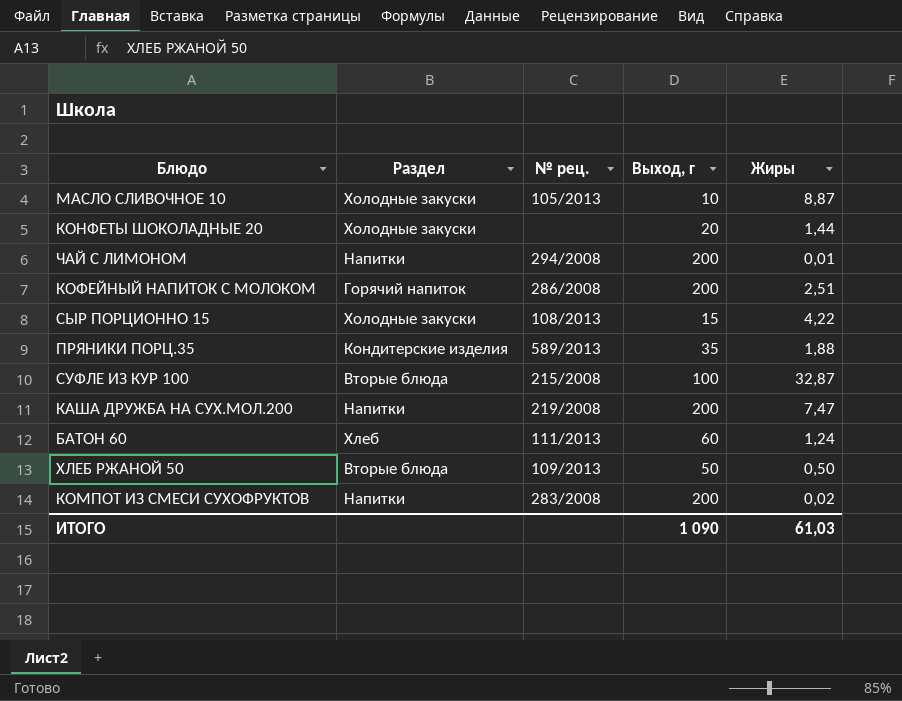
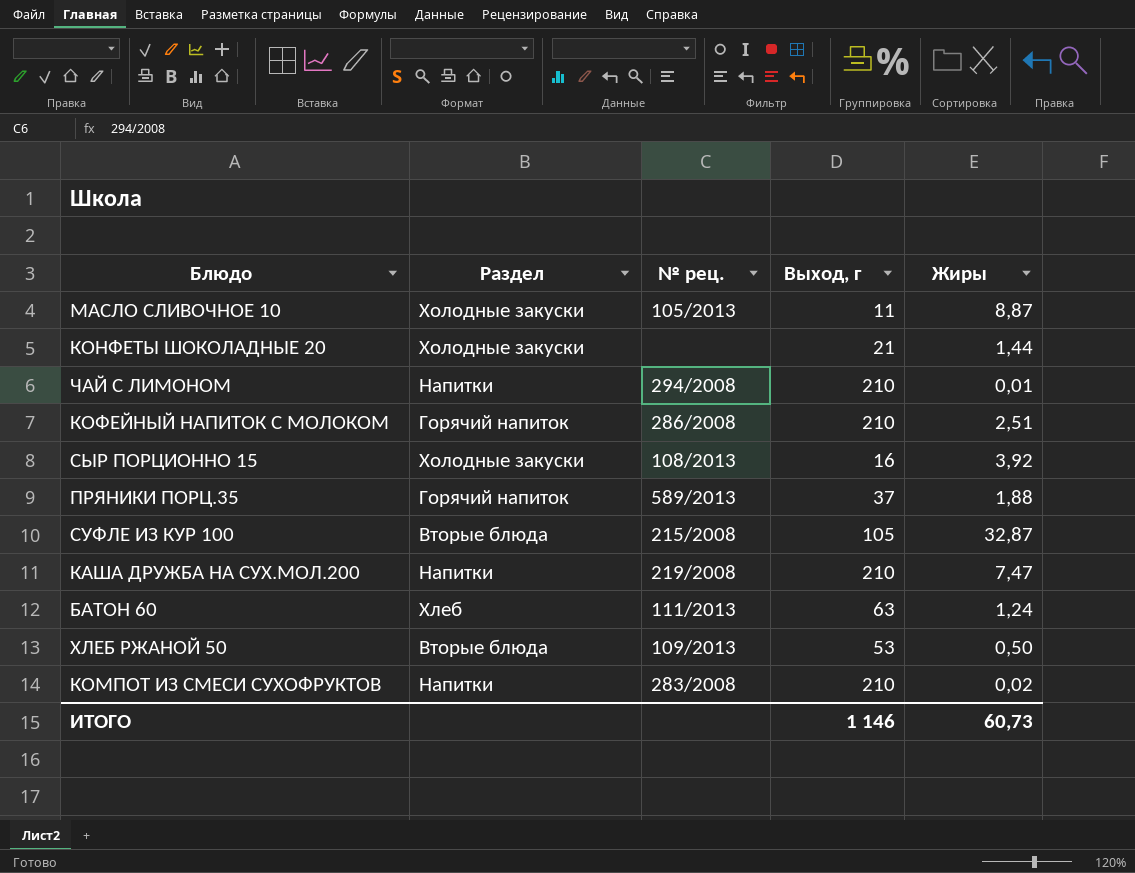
МАСЛО СЛИВОЧНОЕ 10 | Выход, г: 10 -> 11
КОНФЕТЫ ШОКОЛАДНЫЕ 20 | Выход, г: 20 -> 21
ЧАЙ С ЛИМОНОМ | Выход, г: 200 -> 210
КОФЕЙНЫЙ НАПИТОК С МОЛОКОМ | Выход, г: 200 -> 210
СЫР ПОРЦИОННО 15 | Выход, г: 15 -> 16
СЫР ПОРЦИОННО 15 | Жиры: 4,22 -> 3,92
ПРЯНИКИ ПОРЦ.35 | Раздел: Кондитерские изделия -> Горячий напиток
ПРЯНИКИ ПОРЦ.35 | Выход, г: 35 -> 37
СУФЛЕ ИЗ КУР 100 | Выход, г: 100 -> 105
КАША ДРУЖБА НА СУХ.МОЛ.200 | Выход, г: 200 -> 210
БАТОН 60 | Выход, г: 60 -> 63
ХЛЕБ РЖАНОЙ 50 | Выход, г: 50 -> 53
КОМПОТ ИЗ СМЕСИ СУХОФРУКТОВ | Выход, г: 200 -> 210
ИТОГО | Выход, г: 1 090 -> 1 146
ИТОГО | Жиры: 61,03 -> 60,73

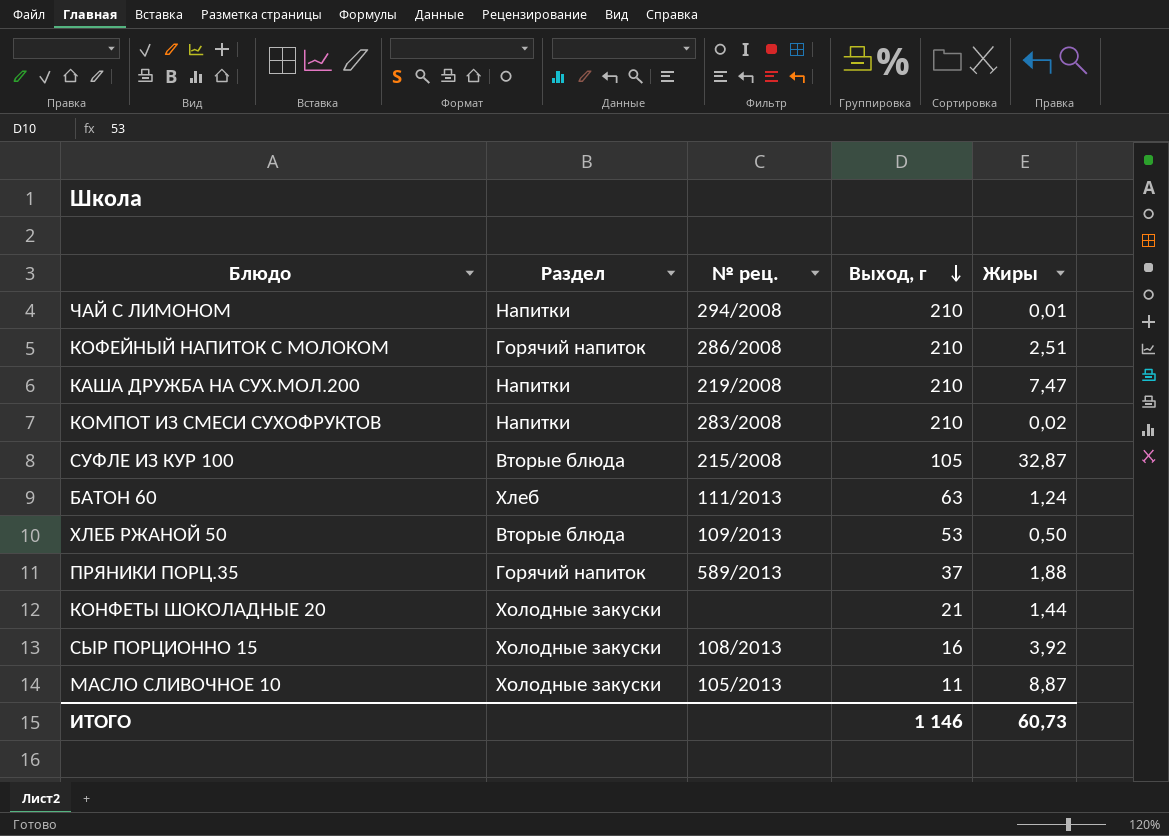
row order: none -> Выход, г descending

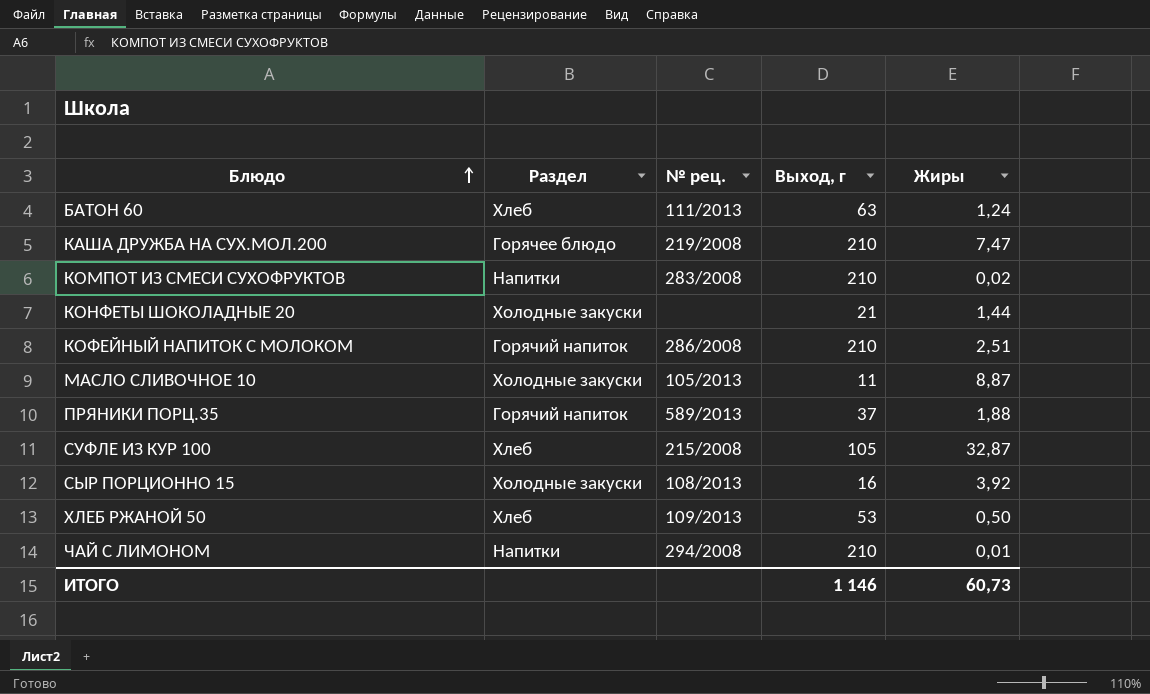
row order: Выход, г descending -> Блюдо ascending
КАША ДРУЖБА НА СУХ.МОЛ.200 | Раздел: Напитки -> Горячее блюдо
СУФЛЕ ИЗ КУР 100 | Раздел: Вторые блюда -> Хлеб
ХЛЕБ РЖАНОЙ 50 | Раздел: Вторые блюда -> Хлеб

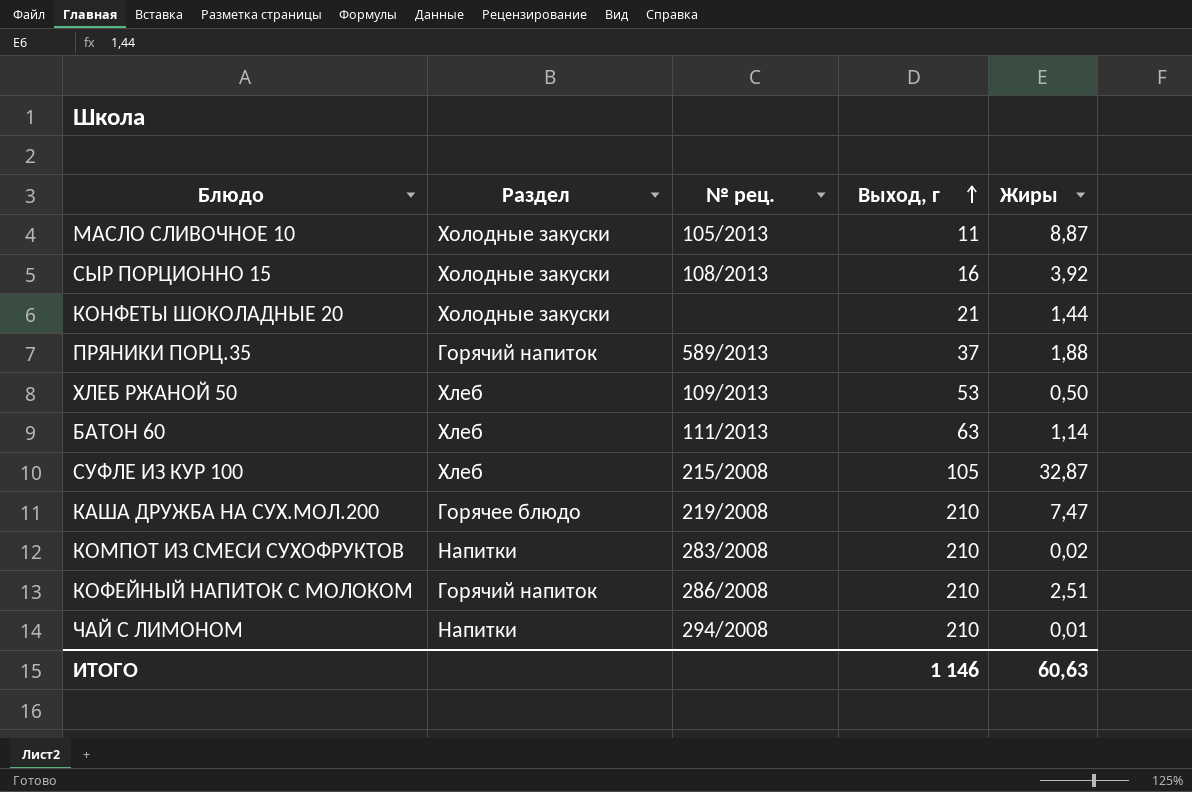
row order: Блюдо ascending -> Выход, г ascending
БАТОН 60 | Жиры: 1,24 -> 1,14
ИТОГО | Жиры: 60,73 -> 60,63

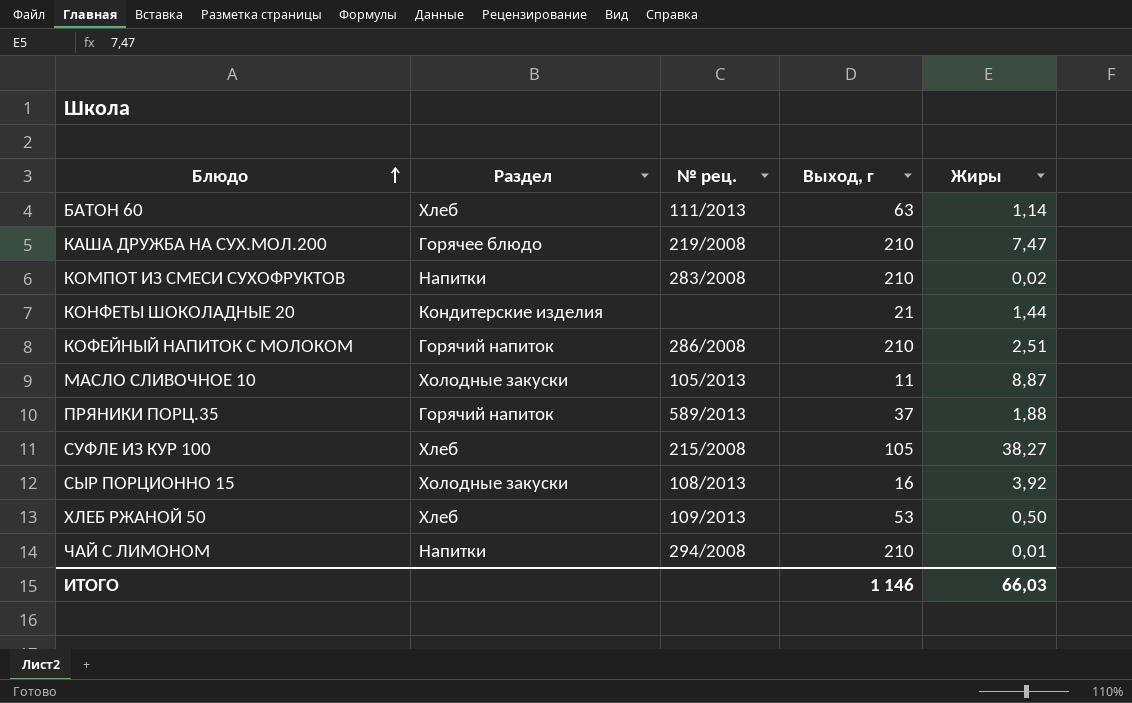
row order: Выход, г ascending -> Блюдо ascending
КОНФЕТЫ ШОКОЛАДНЫЕ 20 | Раздел: Холодные закуски -> Кондитерские изделия
СУФЛЕ ИЗ КУР 100 | Жиры: 32,87 -> 38,27
ИТОГО | Жиры: 60,63 -> 66,03

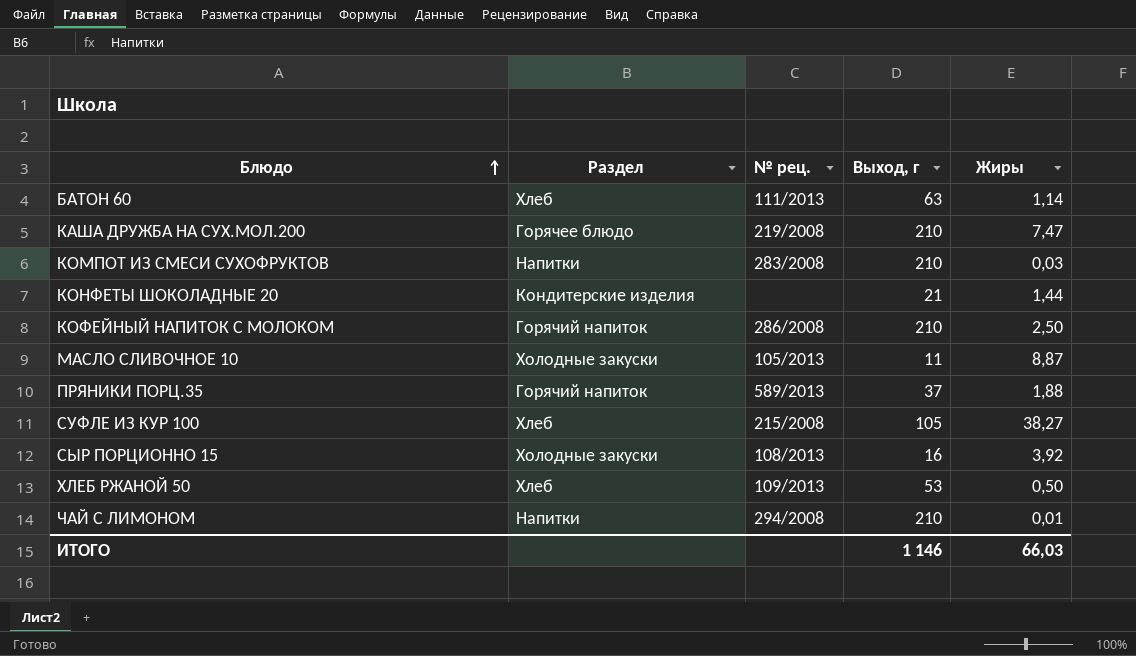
КОМПОТ ИЗ СМЕСИ СУХОФРУКТОВ | Жиры: 0,02 -> 0,03
КОФЕЙНЫЙ НАПИТОК С МОЛОКОМ | Жиры: 2,51 -> 2,50

